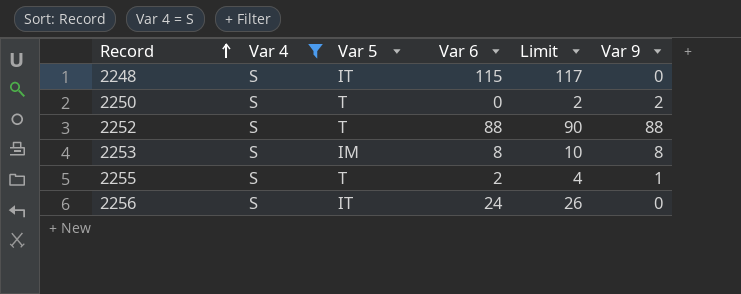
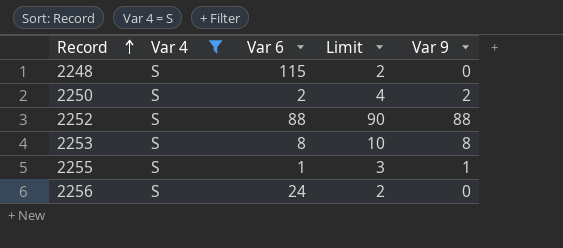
column Var 5 | position: 3 -> none
column Limit | formula: [Var 6] + 2 -> [Var 9] + 2
2250 | Var 6: 0 -> 2
2255 | Var 6: 2 -> 1

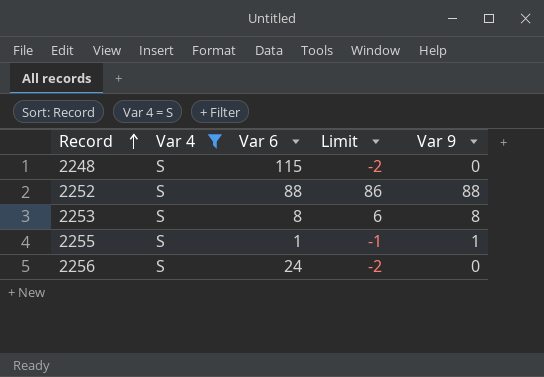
column Limit | formula: [Var 9] + 2 -> [Var 9] - 2
row 2250: S | 2 | 4 | 2 -> none

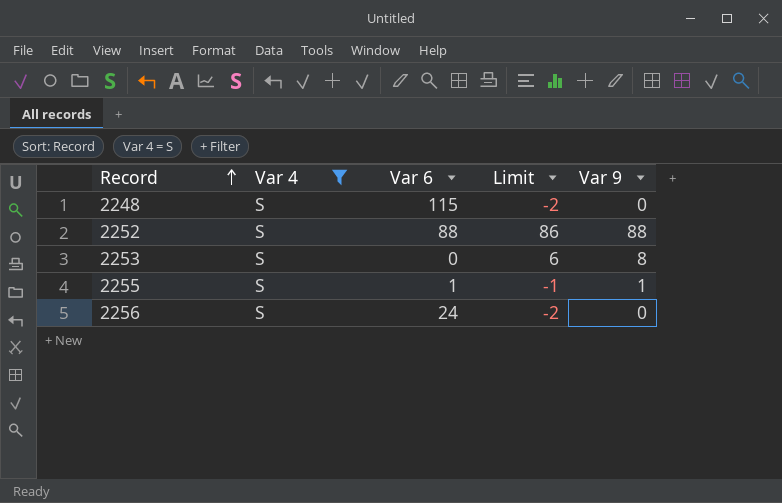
2253 | Var 6: 8 -> 0

